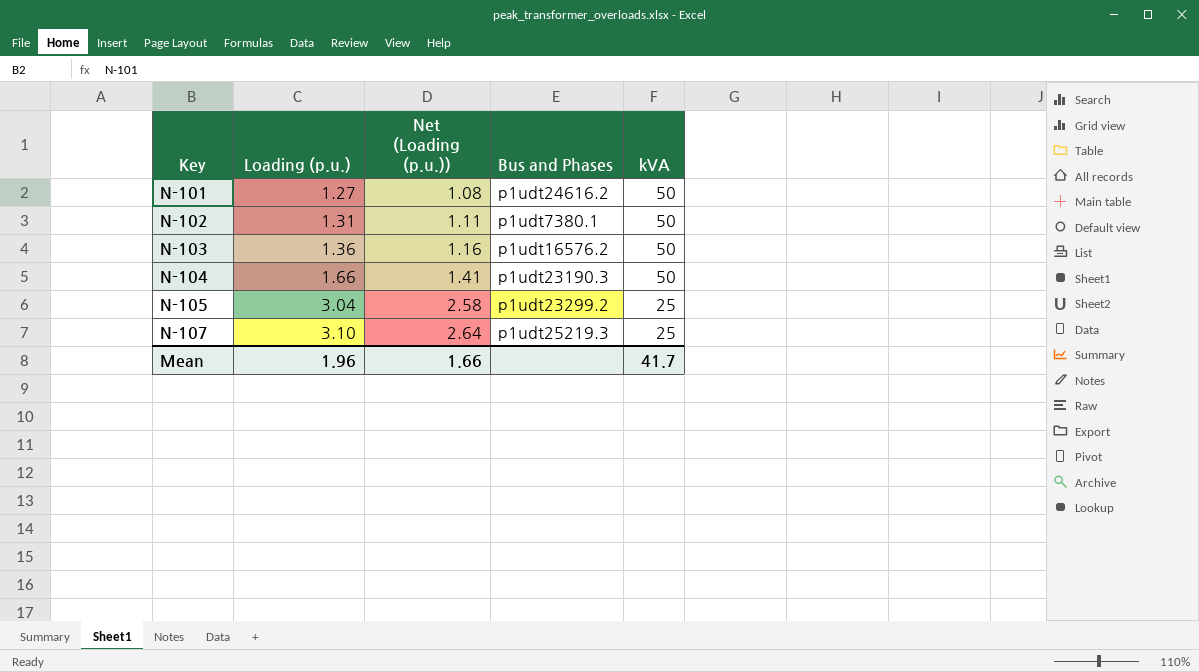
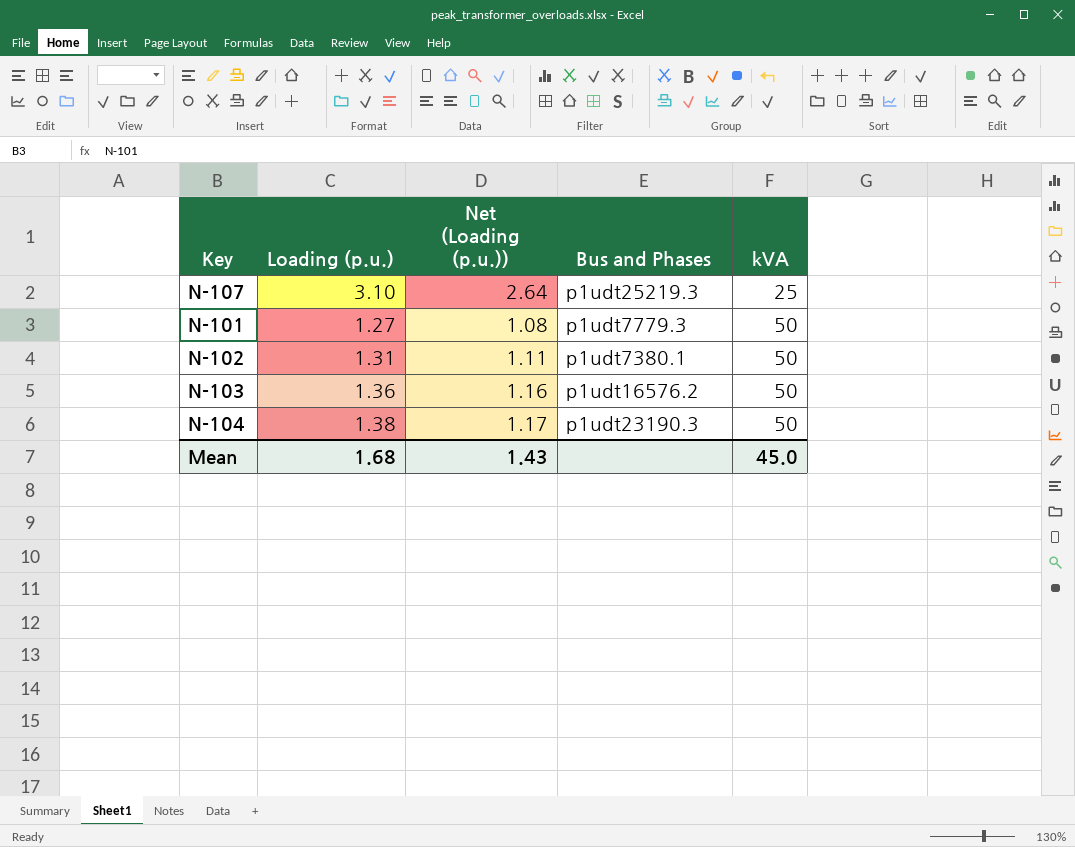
row order: Key ascending -> kVA ascending
row N-105: 3.04 | 2.58 | p1udt23299.2 | 25 -> none
N-101 | Bus and Phases: p1udt24616.2 -> p1udt7779.3
N-104 | Loading (p.u.): 1.66 -> 1.38
N-104 | Net (Loading (p.u.)): 1.41 -> 1.17
Mean | Loading (p.u.): 1.96 -> 1.68
Mean | Net (Loading (p.u.)): 1.66 -> 1.43
Mean | kVA: 41.7 -> 45.0

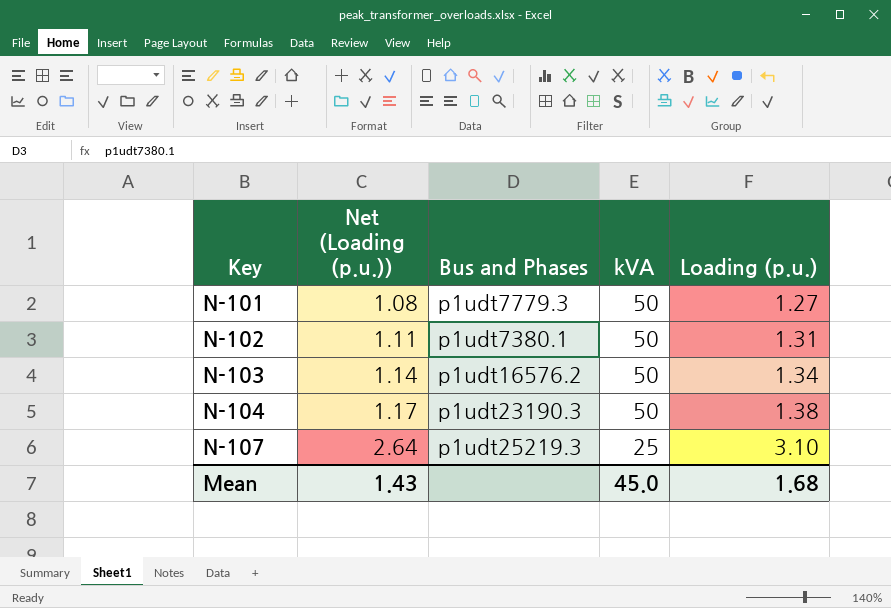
row order: kVA ascending -> Key ascending
column Loading (p.u.) | position: 2 -> 5
N-103 | Net (Loading (p.u.)): 1.16 -> 1.14
N-103 | Loading (p.u.): 1.36 -> 1.34

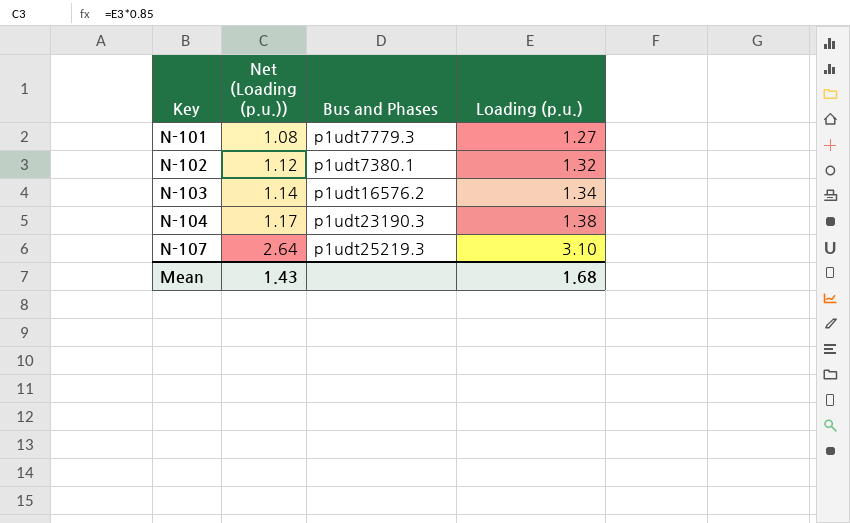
column kVA | position: 4 -> none
N-102 | Net (Loading (p.u.)): 1.11 -> 1.12
N-102 | Loading (p.u.): 1.31 -> 1.32

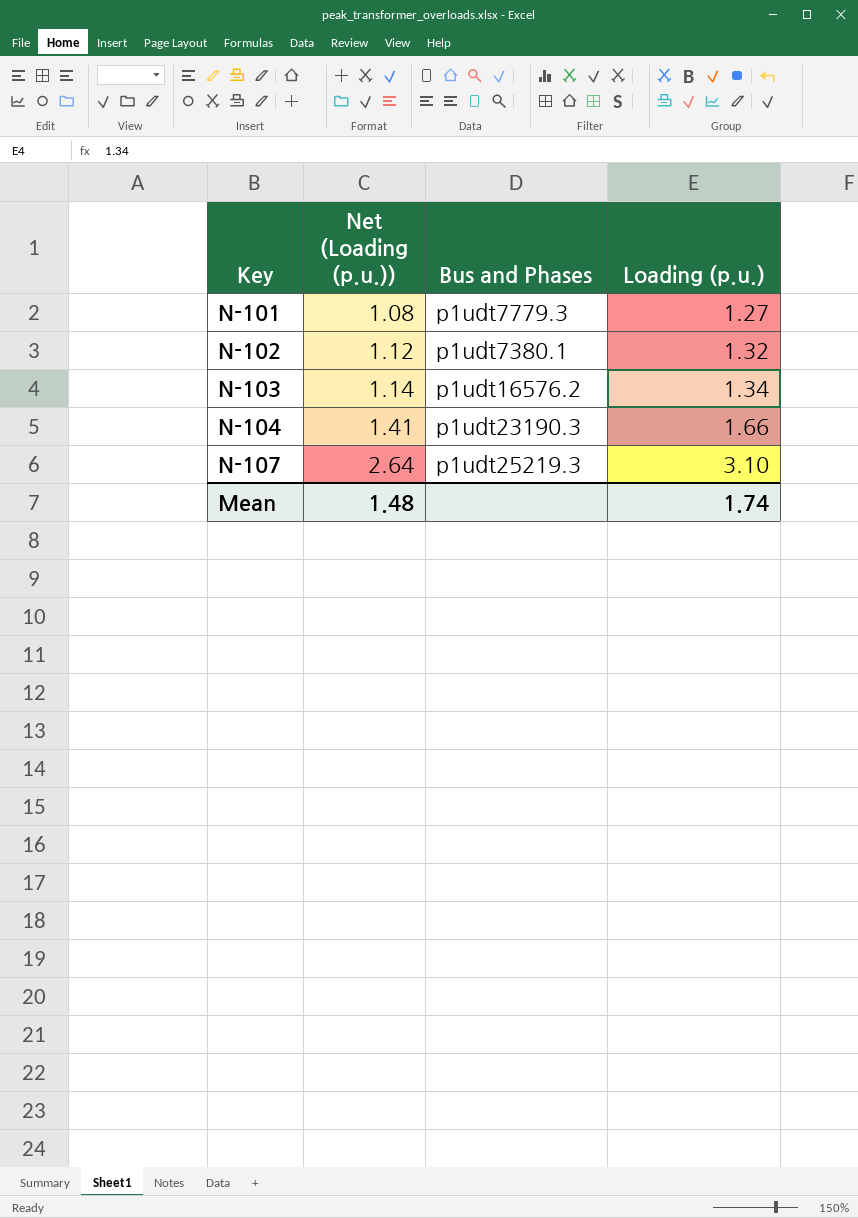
N-104 | Net (Loading (p.u.)): 1.17 -> 1.41
N-104 | Loading (p.u.): 1.38 -> 1.66
Mean | Net (Loading (p.u.)): 1.43 -> 1.48
Mean | Loading (p.u.): 1.68 -> 1.74

